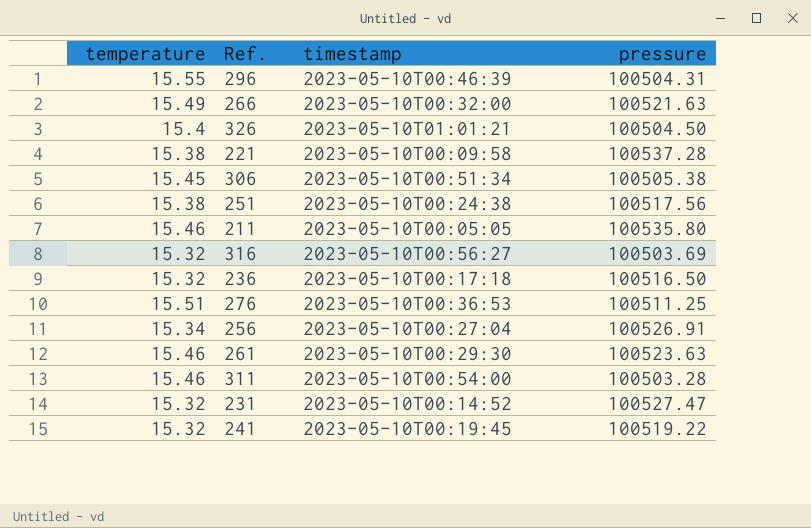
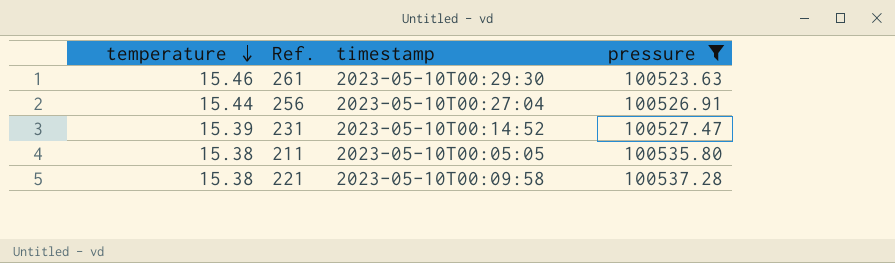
filter: none -> pressure >= 100523.63
row order: none -> temperature descending
256 | temperature: 15.34 -> 15.44
231 | temperature: 15.32 -> 15.39
211 | temperature: 15.46 -> 15.38

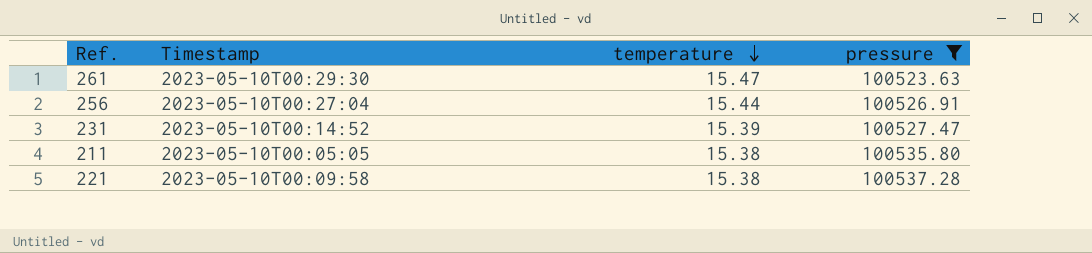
column name: timestamp -> Timestamp
column temperature | position: 1 -> 3
261 | temperature: 15.46 -> 15.47

